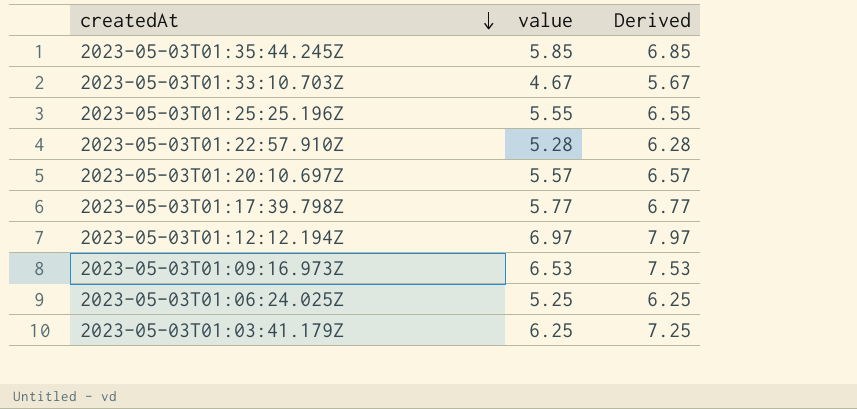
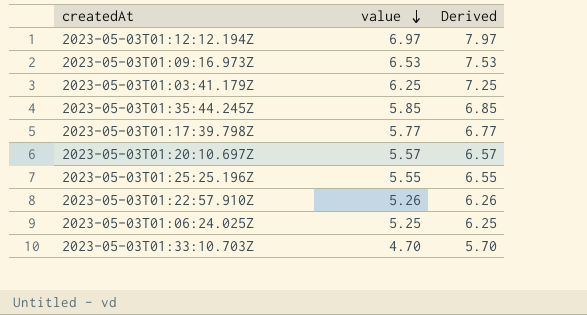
row order: createdAt descending -> value descending
2023-05-03T01:22:57.910Z | value: 5.28 -> 5.26
2023-05-03T01:22:57.910Z | Derived: 6.28 -> 6.26
2023-05-03T01:33:10.703Z | value: 4.67 -> 4.70
2023-05-03T01:33:10.703Z | Derived: 5.67 -> 5.70

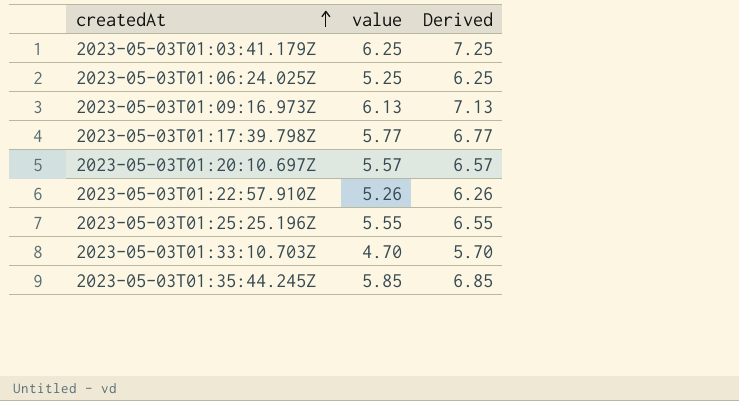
row order: value descending -> createdAt ascending
row 2023-05-03T01:12:12.194Z: 6.97 | 7.97 -> none
2023-05-03T01:09:16.973Z | value: 6.53 -> 6.13
2023-05-03T01:09:16.973Z | Derived: 7.53 -> 7.13

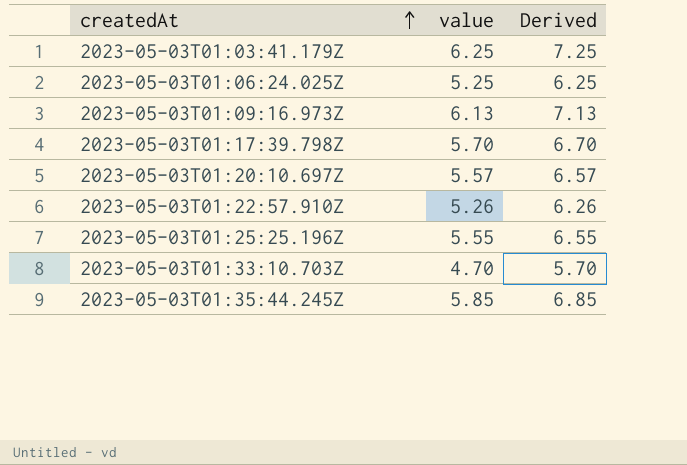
2023-05-03T01:17:39.798Z | value: 5.77 -> 5.70
2023-05-03T01:17:39.798Z | Derived: 6.77 -> 6.70

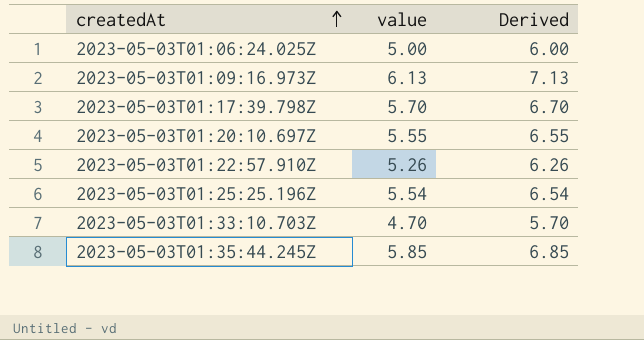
row 2023-05-03T01:03:41.179Z: 6.25 | 7.25 -> none
2023-05-03T01:06:24.025Z | value: 5.25 -> 5.00
2023-05-03T01:06:24.025Z | Derived: 6.25 -> 6.00
2023-05-03T01:20:10.697Z | value: 5.57 -> 5.55
2023-05-03T01:20:10.697Z | Derived: 6.57 -> 6.55
2023-05-03T01:25:25.196Z | value: 5.55 -> 5.54
2023-05-03T01:25:25.196Z | Derived: 6.55 -> 6.54

